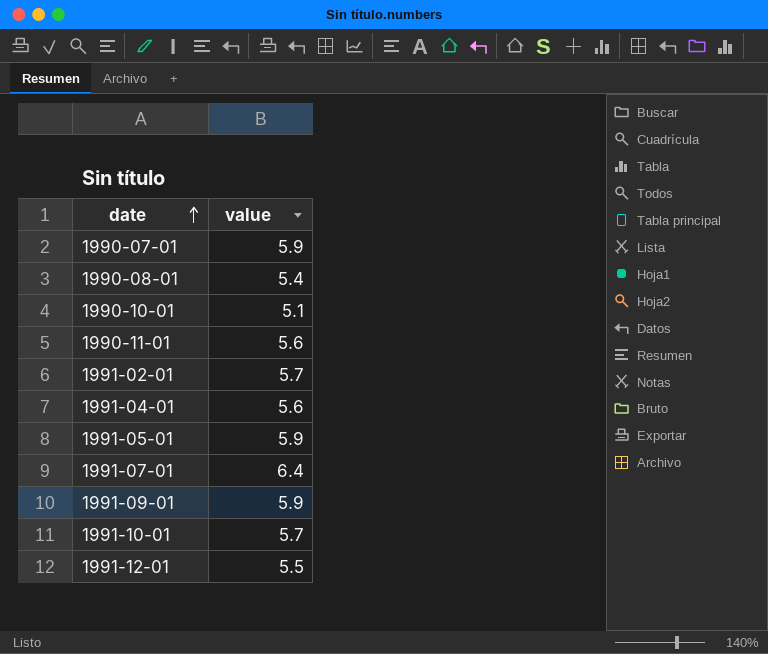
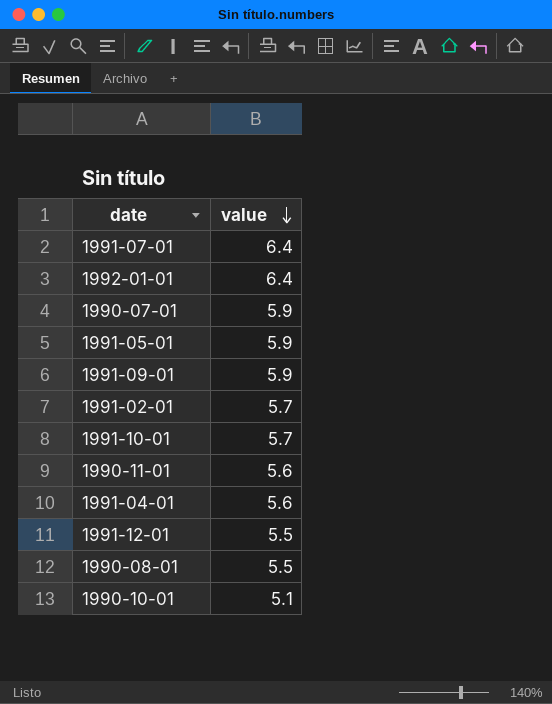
row order: date ascending -> value descending
row 1992-01-01: none -> 6.4
1990-08-01 | value: 5.4 -> 5.5

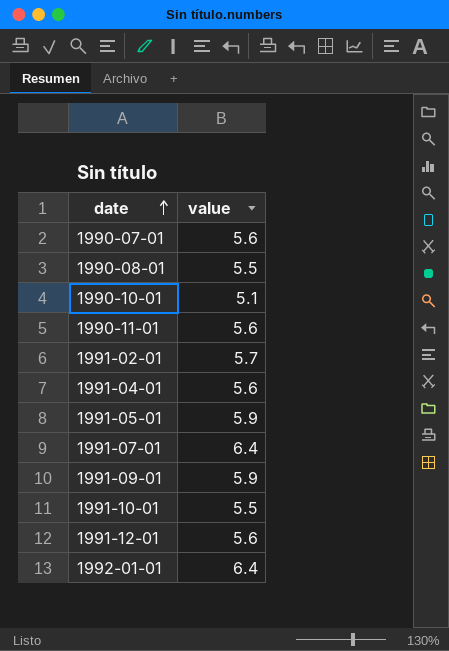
row order: value descending -> date ascending
1990-07-01 | value: 5.9 -> 5.6
1991-10-01 | value: 5.7 -> 5.5
1991-12-01 | value: 5.5 -> 5.6

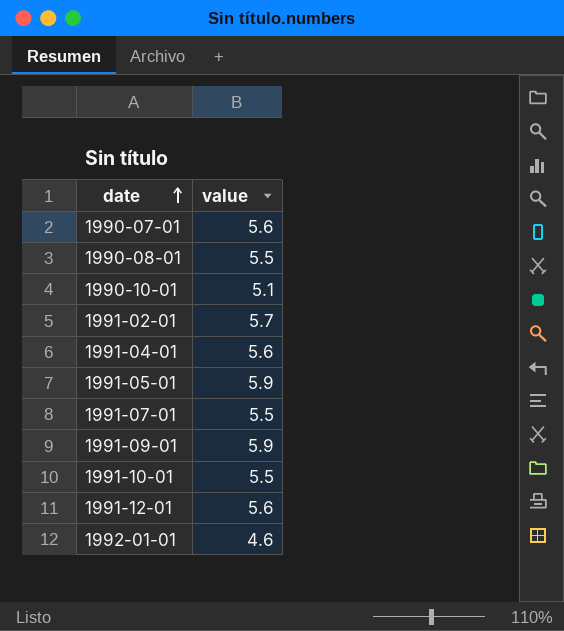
row 1990-11-01: 5.6 -> none
1991-07-01 | value: 6.4 -> 5.5
1992-01-01 | value: 6.4 -> 4.6

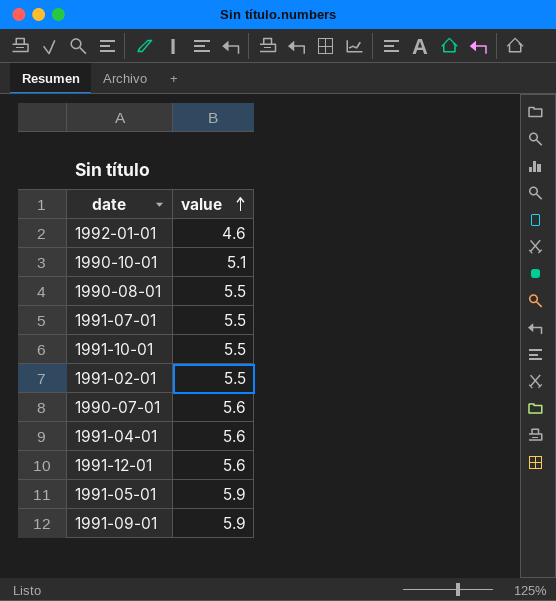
row order: date ascending -> value ascending
1991-02-01 | value: 5.7 -> 5.5

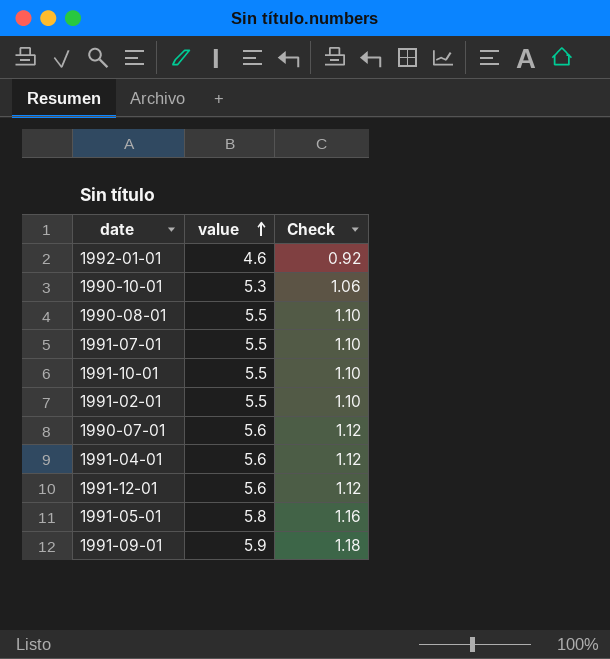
column Check | formula: none -> [value] * 0.2
1990-10-01 | value: 5.1 -> 5.3
1991-05-01 | value: 5.9 -> 5.8

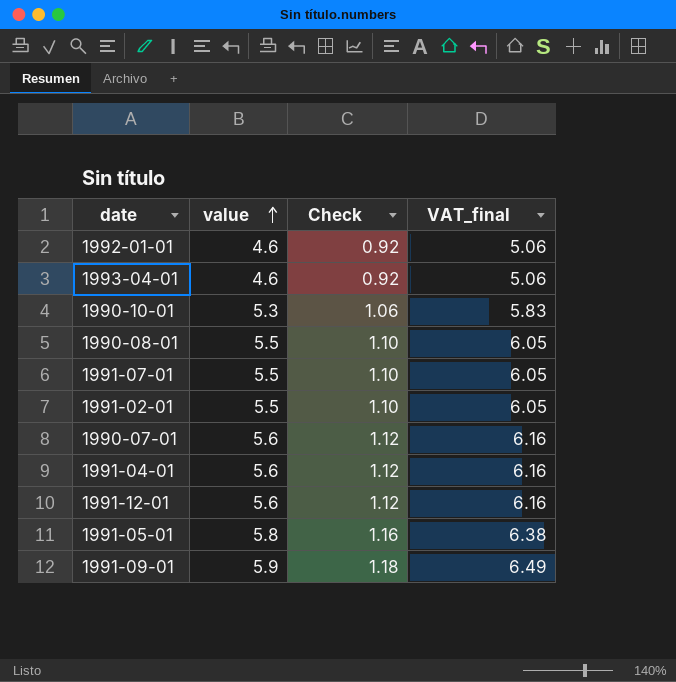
column VAT_final | formula: none -> [value] * 1.1
row 1991-10-01: 5.5 | 1.10 -> none
row 1993-04-01: none -> 4.6 | 0.92 | 5.06

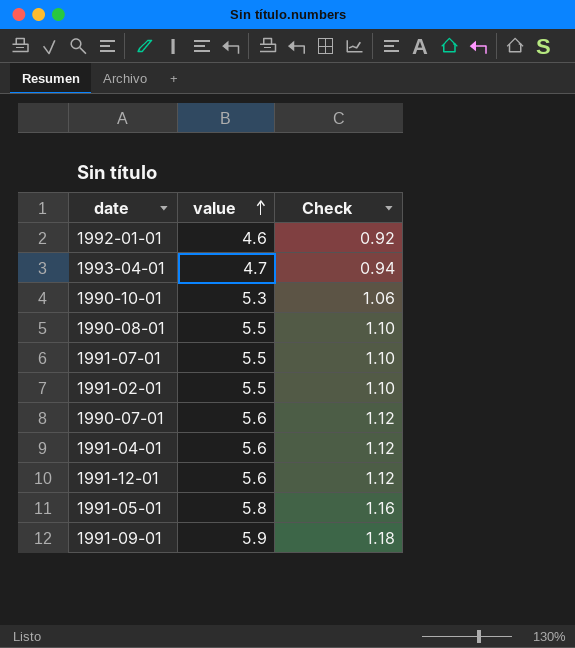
column VAT_final | formula: [value] * 1.1 -> none
1993-04-01 | value: 4.6 -> 4.7
1993-04-01 | Check: 0.92 -> 0.94

